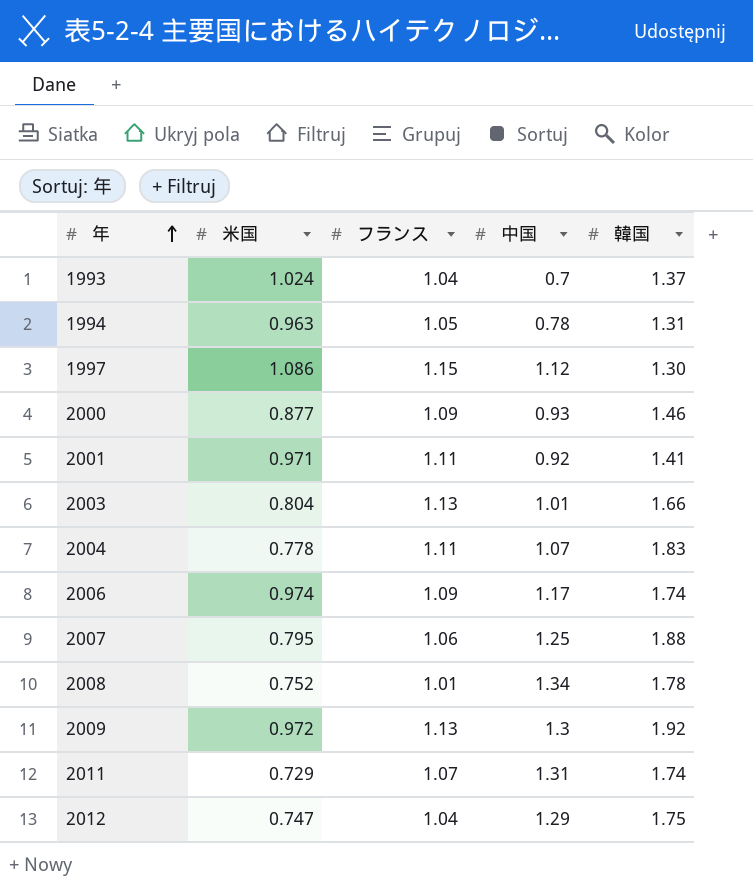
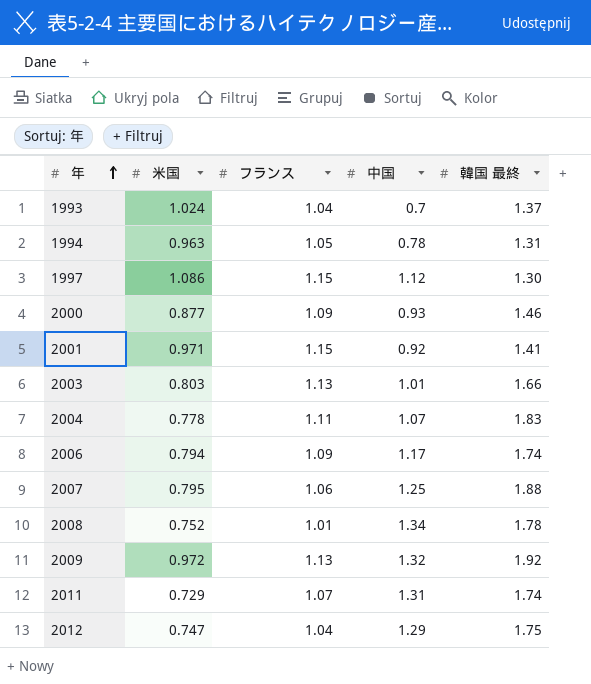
column name: 韓国 -> 韓国 最終
2001 | フランス: 1.11 -> 1.15
2003 | 米国: 0.804 -> 0.803
2006 | 米国: 0.974 -> 0.794
2009 | 中国: 1.3 -> 1.32

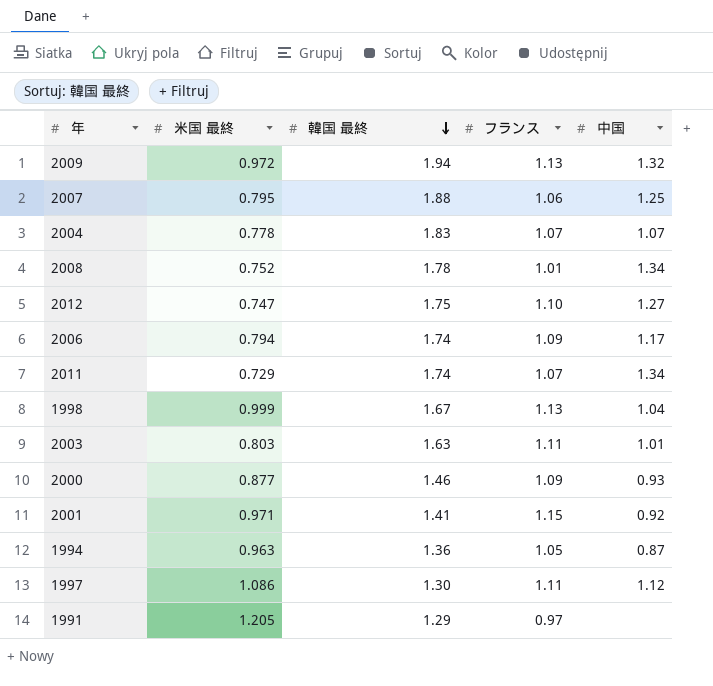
row order: 年 ascending -> 韓国 最終 descending
column name: 米国 -> 米国 最終
column 韓国 最終 | position: 5 -> 3
row 1993: 1.024 | 1.04 | 0.7 | 1.37 -> none
2009 | 韓国 最終: 1.92 -> 1.94
2004 | フランス: 1.11 -> 1.07
2012 | フランス: 1.04 -> 1.10
2012 | 中国: 1.29 -> 1.27
2011 | 中国: 1.31 -> 1.34
row 1998: none -> 0.999 | 1.67 | 1.13 | 1.04
2003 | 韓国 最終: 1.66 -> 1.63
2003 | フランス: 1.13 -> 1.11
1994 | 韓国 最終: 1.31 -> 1.36
1994 | 中国: 0.78 -> 0.87
1997 | フランス: 1.15 -> 1.11
row 1991: none -> 1.205 | 1.29 | 0.97 | none

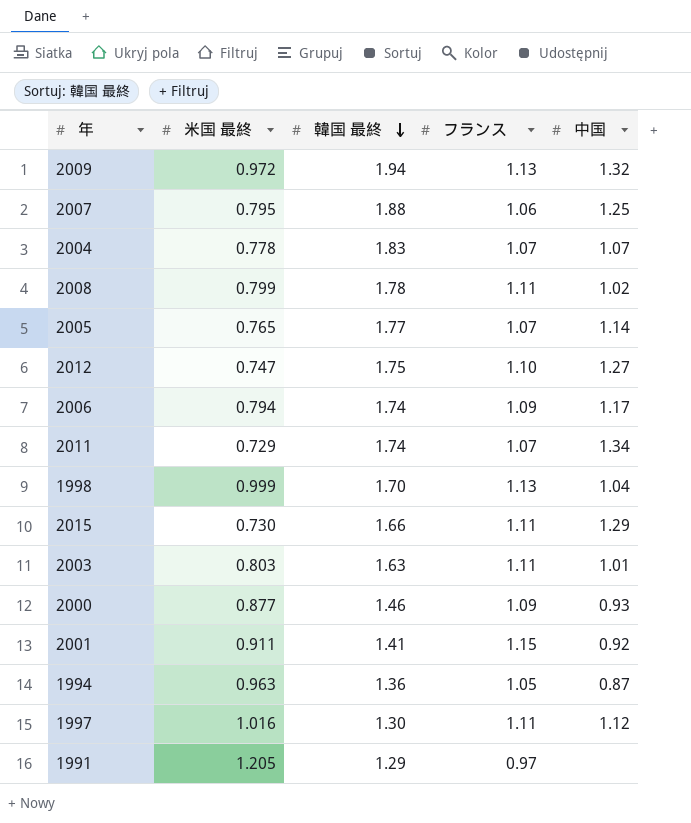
2008 | 米国 最終: 0.752 -> 0.799
2008 | フランス: 1.01 -> 1.11
2008 | 中国: 1.34 -> 1.02
row 2005: none -> 0.765 | 1.77 | 1.07 | 1.14
1998 | 韓国 最終: 1.67 -> 1.70
row 2015: none -> 0.730 | 1.66 | 1.11 | 1.29
2001 | 米国 最終: 0.971 -> 0.911
1997 | 米国 最終: 1.086 -> 1.016

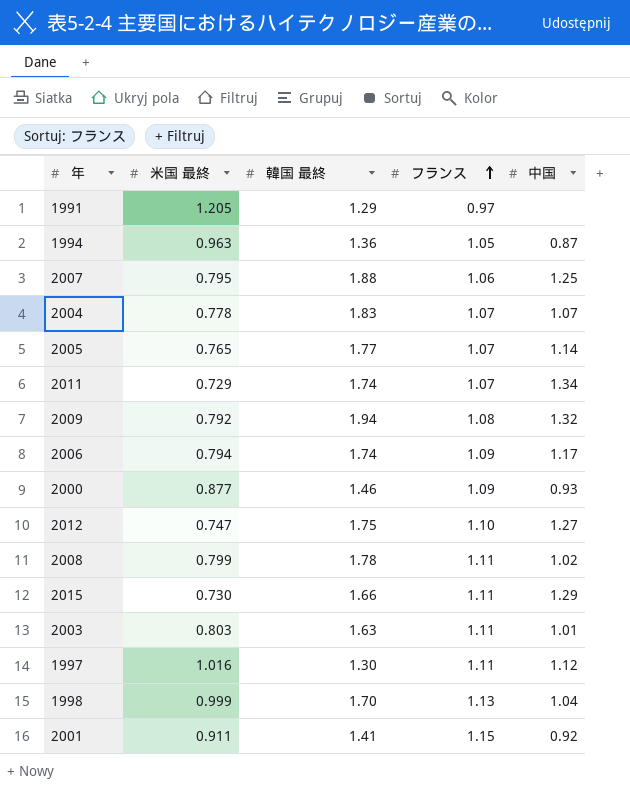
row order: 韓国 最終 descending -> フランス ascending
2009 | 米国 最終: 0.972 -> 0.792
2009 | フランス: 1.13 -> 1.08

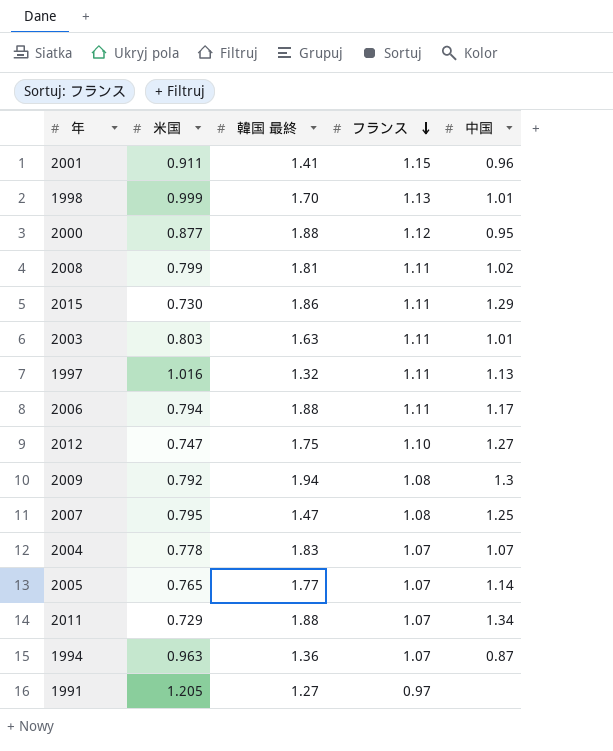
row order: フランス ascending -> フランス descending
column name: 米国 最終 -> 米国
2001 | 中国: 0.92 -> 0.96
1998 | 中国: 1.04 -> 1.01
2000 | 韓国 最終: 1.46 -> 1.88
2000 | フランス: 1.09 -> 1.12
2000 | 中国: 0.93 -> 0.95
2008 | 韓国 最終: 1.78 -> 1.81
2015 | 韓国 最終: 1.66 -> 1.86
1997 | 韓国 最終: 1.30 -> 1.32
1997 | 中国: 1.12 -> 1.13
2006 | 韓国 最終: 1.74 -> 1.88
2006 | フランス: 1.09 -> 1.11
2009 | 中国: 1.32 -> 1.3
2007 | 韓国 最終: 1.88 -> 1.47
2007 | フランス: 1.06 -> 1.08
2011 | 韓国 最終: 1.74 -> 1.88
1994 | フランス: 1.05 -> 1.07
1991 | 韓国 最終: 1.29 -> 1.27

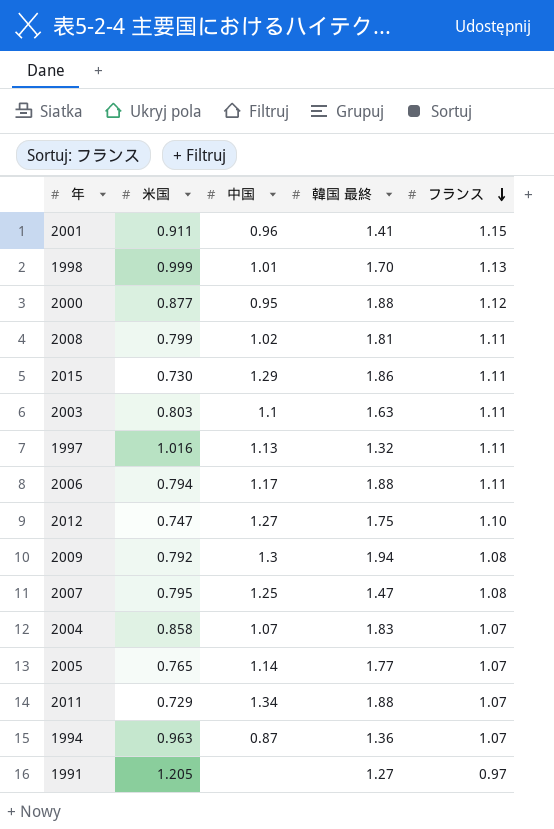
column 中国 | position: 5 -> 3
2003 | 中国: 1.01 -> 1.1
2004 | 米国: 0.778 -> 0.858

